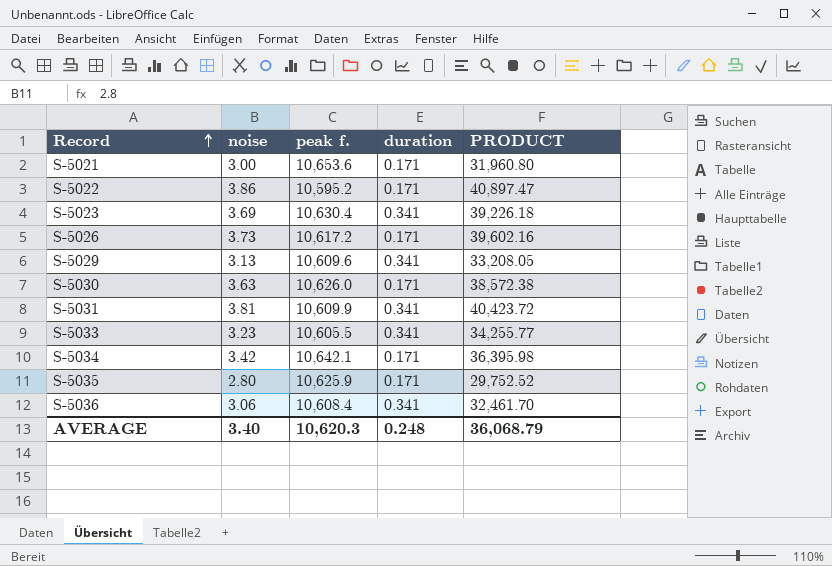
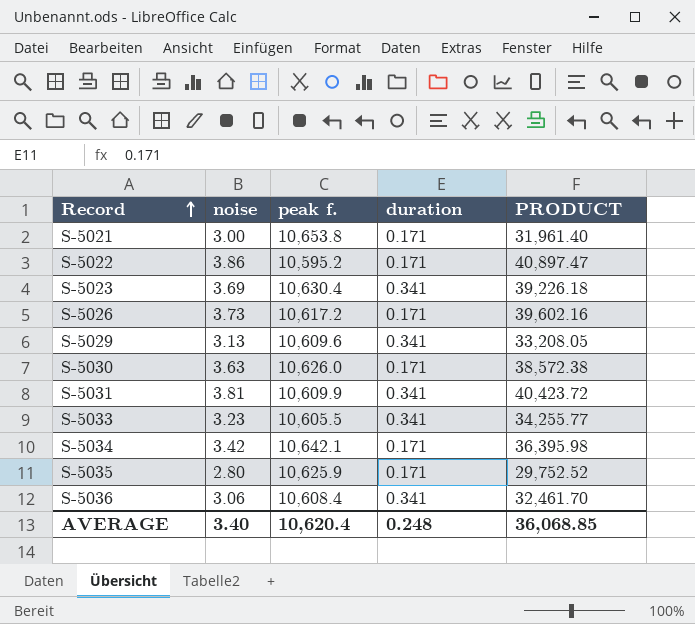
S-5021 | peak f.: 10,653.6 -> 10,653.8
S-5021 | PRODUCT: 31,960.80 -> 31,961.40
AVERAGE | peak f.: 10,620.3 -> 10,620.4
AVERAGE | PRODUCT: 36,068.79 -> 36,068.85

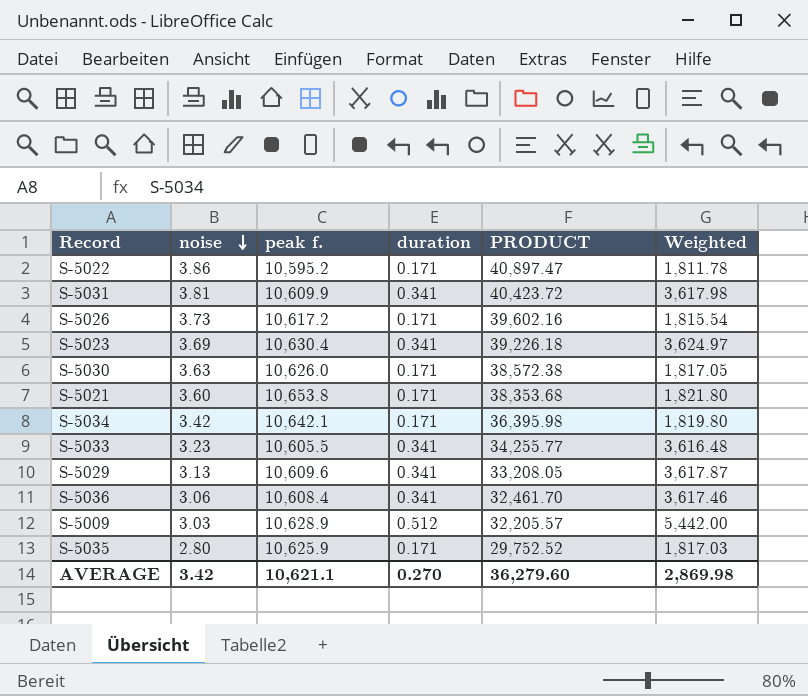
row order: Record ascending -> noise descending
column Weighted | formula: none -> [peak f.] * [duration]
S-5021 | noise: 3.00 -> 3.60
S-5021 | PRODUCT: 31,961.40 -> 38,353.68
row S-5009: none -> 3.03 | 10,628.9 | 0.512 | 32,205.57 | 5,442.00
AVERAGE | noise: 3.40 -> 3.42
AVERAGE | peak f.: 10,620.4 -> 10,621.1
AVERAGE | duration: 0.248 -> 0.270
AVERAGE | PRODUCT: 36,068.85 -> 36,279.60

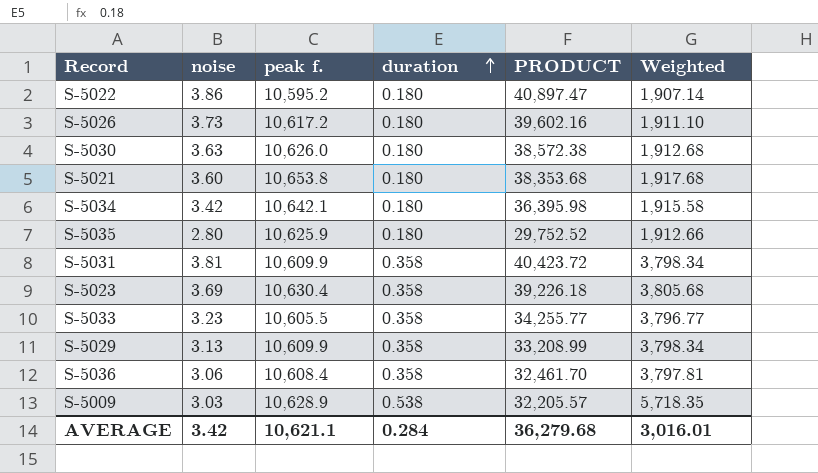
row order: noise descending -> duration ascending
S-5022 | duration: 0.171 -> 0.180
S-5022 | Weighted: 1,811.78 -> 1,907.14
S-5026 | duration: 0.171 -> 0.180
S-5026 | Weighted: 1,815.54 -> 1,911.10
S-5030 | duration: 0.171 -> 0.180
S-5030 | Weighted: 1,817.05 -> 1,912.68
S-5021 | duration: 0.171 -> 0.180
S-5021 | Weighted: 1,821.80 -> 1,917.68
S-5034 | duration: 0.171 -> 0.180
S-5034 | Weighted: 1,819.80 -> 1,915.58
S-5035 | duration: 0.171 -> 0.180
S-5035 | Weighted: 1,817.03 -> 1,912.66
S-5031 | duration: 0.341 -> 0.358
S-5031 | Weighted: 3,617.98 -> 3,798.34
S-5023 | duration: 0.341 -> 0.358
S-5023 | Weighted: 3,624.97 -> 3,805.68
S-5033 | duration: 0.341 -> 0.358
S-5033 | Weighted: 3,616.48 -> 3,796.77
S-5029 | peak f.: 10,609.6 -> 10,609.9
S-5029 | duration: 0.341 -> 0.358
S-5029 | PRODUCT: 33,208.05 -> 33,208.99
S-5029 | Weighted: 3,617.87 -> 3,798.34
S-5036 | duration: 0.341 -> 0.358
S-5036 | Weighted: 3,617.46 -> 3,797.81
S-5009 | duration: 0.512 -> 0.538
S-5009 | Weighted: 5,442.00 -> 5,718.35
AVERAGE | duration: 0.270 -> 0.284
AVERAGE | PRODUCT: 36,279.60 -> 36,279.68
AVERAGE | Weighted: 2,869.98 -> 3,016.01

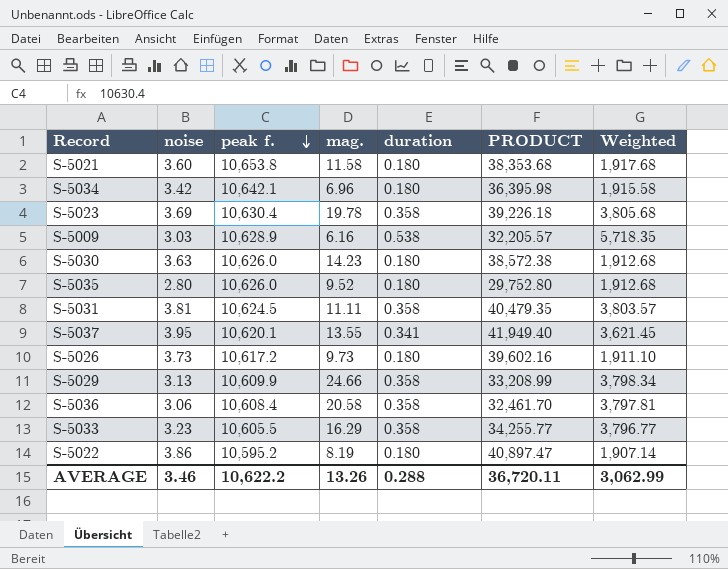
row order: duration ascending -> peak f. descending
column mag. | position: none -> 4
S-5035 | peak f.: 10,625.9 -> 10,626.0
S-5035 | PRODUCT: 29,752.52 -> 29,752.80
S-5035 | Weighted: 1,912.66 -> 1,912.68
S-5031 | peak f.: 10,609.9 -> 10,624.5
S-5031 | PRODUCT: 40,423.72 -> 40,479.35
S-5031 | Weighted: 3,798.34 -> 3,803.57
row S-5037: none -> 3.95 | 10,620.1 | 13.55 | 0.341 | 41,949.40 | 3,621.45
AVERAGE | noise: 3.42 -> 3.46
AVERAGE | peak f.: 10,621.1 -> 10,622.2
AVERAGE | duration: 0.284 -> 0.288
AVERAGE | PRODUCT: 36,279.68 -> 36,720.11
AVERAGE | Weighted: 3,016.01 -> 3,062.99

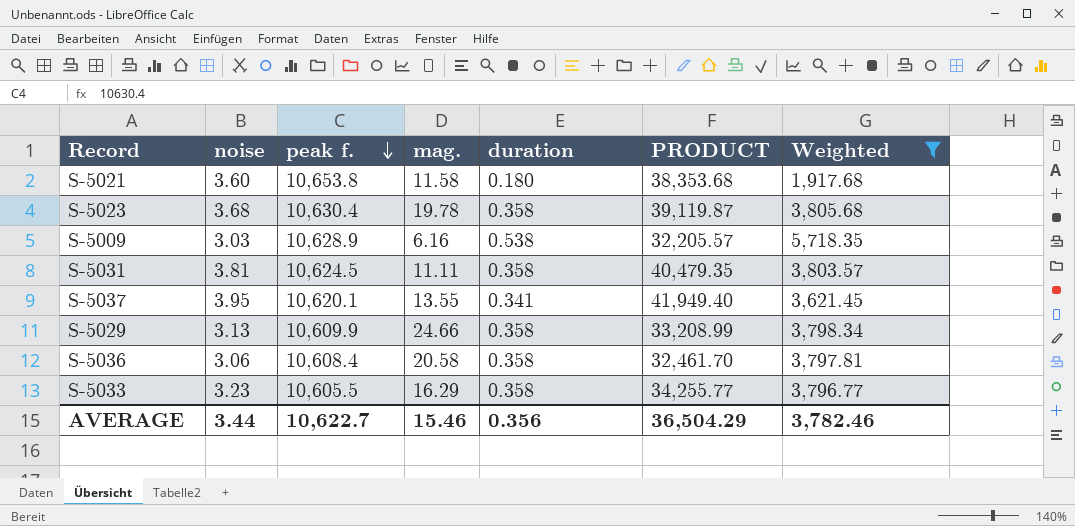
filter: none -> Weighted >= 1,917.68
S-5023 | noise: 3.69 -> 3.68
S-5023 | PRODUCT: 39,226.18 -> 39,119.87
AVERAGE | noise: 3.46 -> 3.44
AVERAGE | peak f.: 10,622.2 -> 10,622.7
AVERAGE | mag.: 13.26 -> 15.46
AVERAGE | duration: 0.288 -> 0.356
AVERAGE | PRODUCT: 36,720.11 -> 36,504.29
AVERAGE | Weighted: 3,062.99 -> 3,782.46

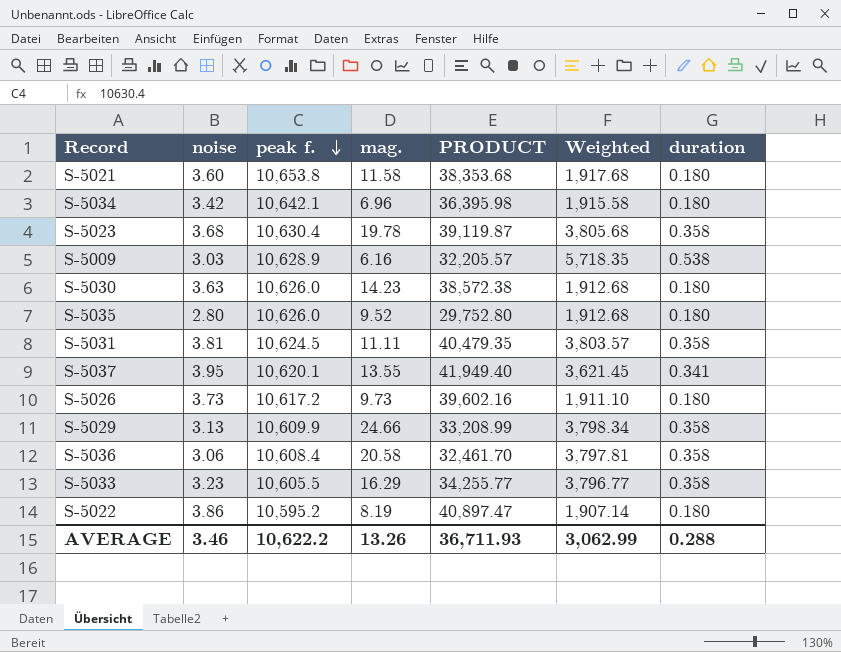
filter: Weighted >= 1,917.68 -> none
column duration | position: 5 -> 7
AVERAGE | noise: 3.44 -> 3.46
AVERAGE | peak f.: 10,622.7 -> 10,622.2
AVERAGE | mag.: 15.46 -> 13.26
AVERAGE | PRODUCT: 36,504.29 -> 36,711.93
AVERAGE | Weighted: 3,782.46 -> 3,062.99
AVERAGE | duration: 0.356 -> 0.288

